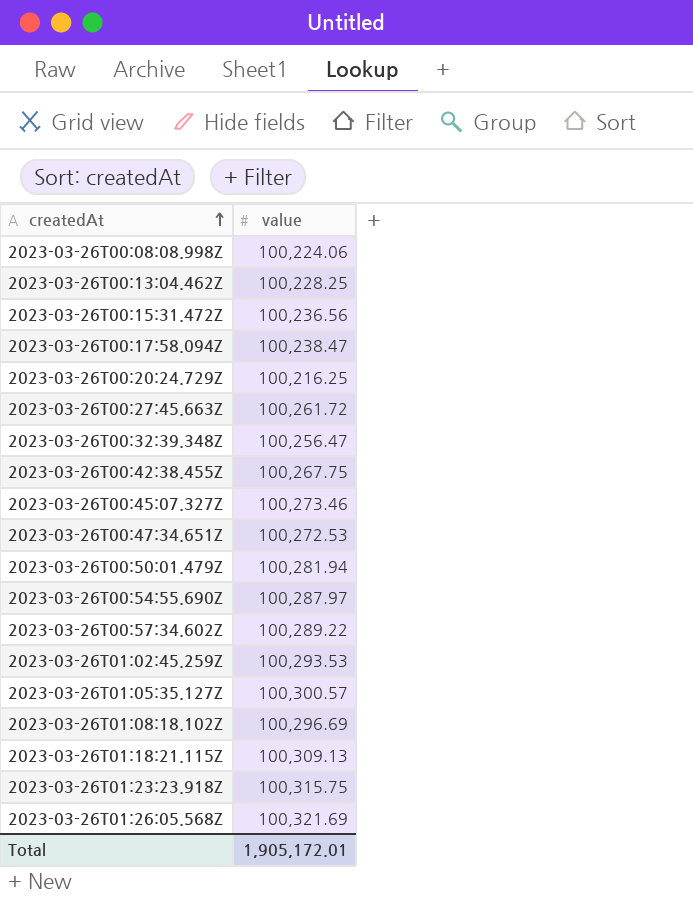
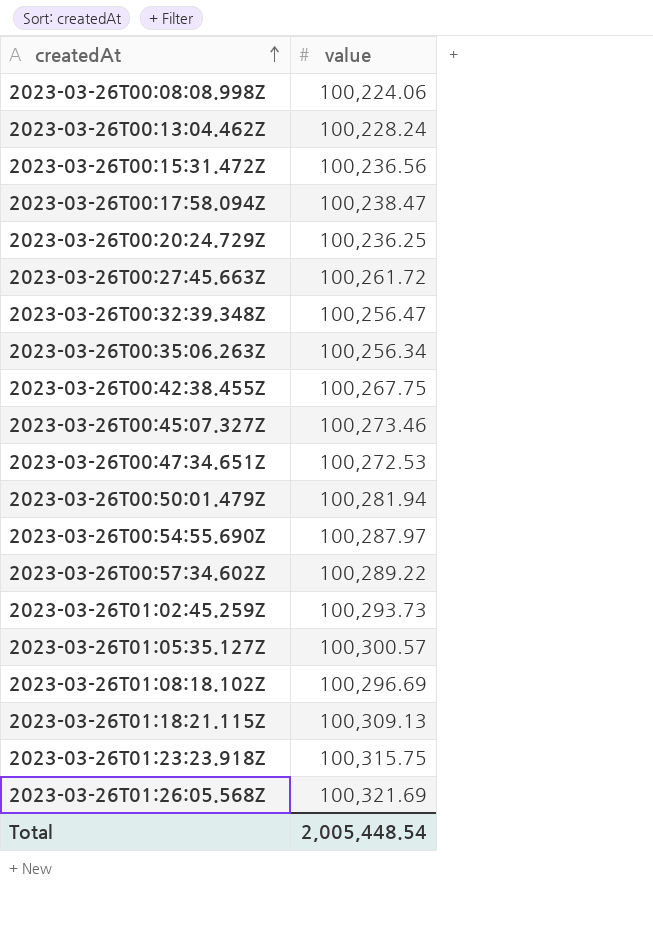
2023-03-26T00:13:04.462Z | value: 100,228.25 -> 100,228.24
2023-03-26T00:20:24.729Z | value: 100,216.25 -> 100,236.25
row 2023-03-26T00:35:06.263Z: none -> 100,256.34
2023-03-26T01:02:45.259Z | value: 100,293.53 -> 100,293.73
Total | value: 1,905,172.01 -> 2,005,448.54

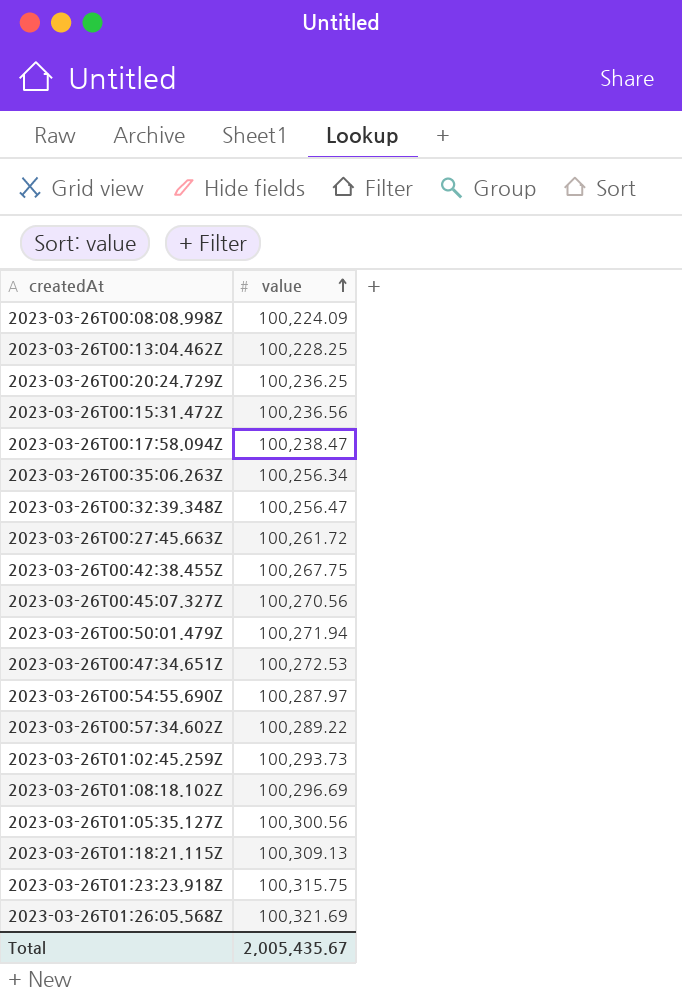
row order: createdAt ascending -> value ascending
2023-03-26T00:08:08.998Z | value: 100,224.06 -> 100,224.09
2023-03-26T00:13:04.462Z | value: 100,228.24 -> 100,228.25
2023-03-26T00:45:07.327Z | value: 100,273.46 -> 100,270.56
2023-03-26T00:50:01.479Z | value: 100,281.94 -> 100,271.94
2023-03-26T01:05:35.127Z | value: 100,300.57 -> 100,300.56
Total | value: 2,005,448.54 -> 2,005,435.67

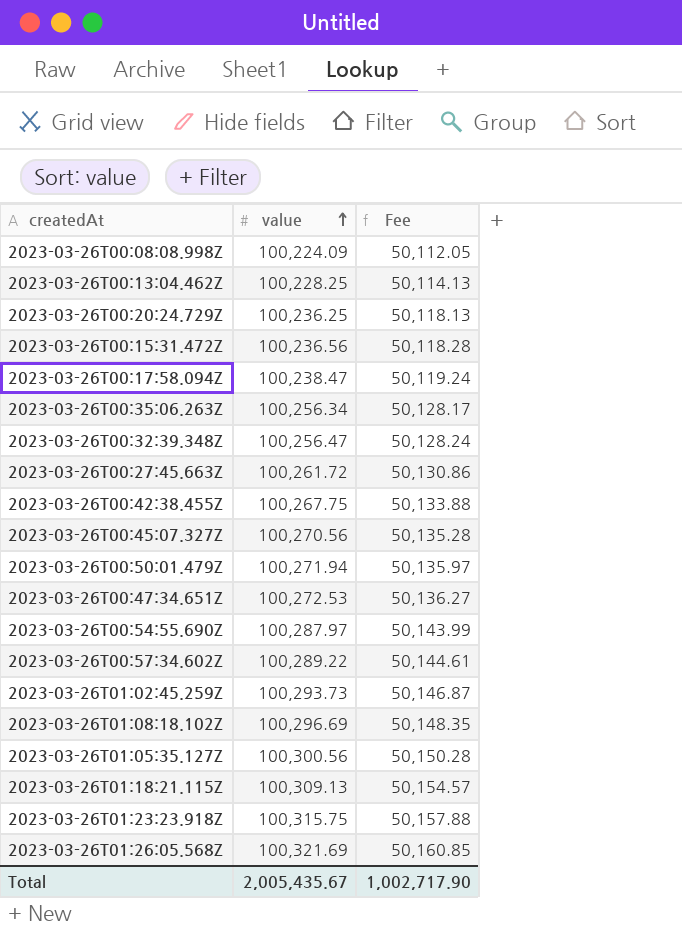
column Fee | formula: none -> [value] * 0.5

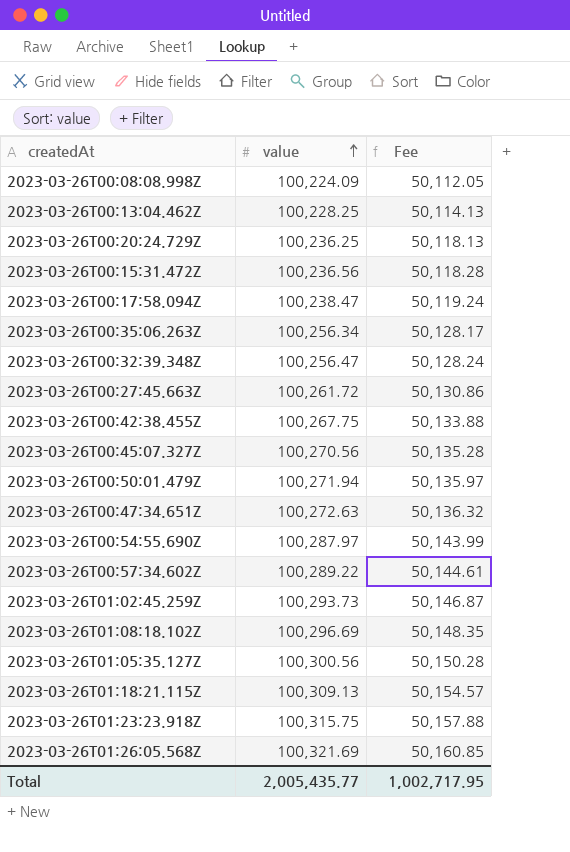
2023-03-26T00:47:34.651Z | value: 100,272.53 -> 100,272.63
2023-03-26T00:47:34.651Z | Fee: 50,136.27 -> 50,136.32
Total | value: 2,005,435.67 -> 2,005,435.77
Total | Fee: 1,002,717.90 -> 1,002,717.95

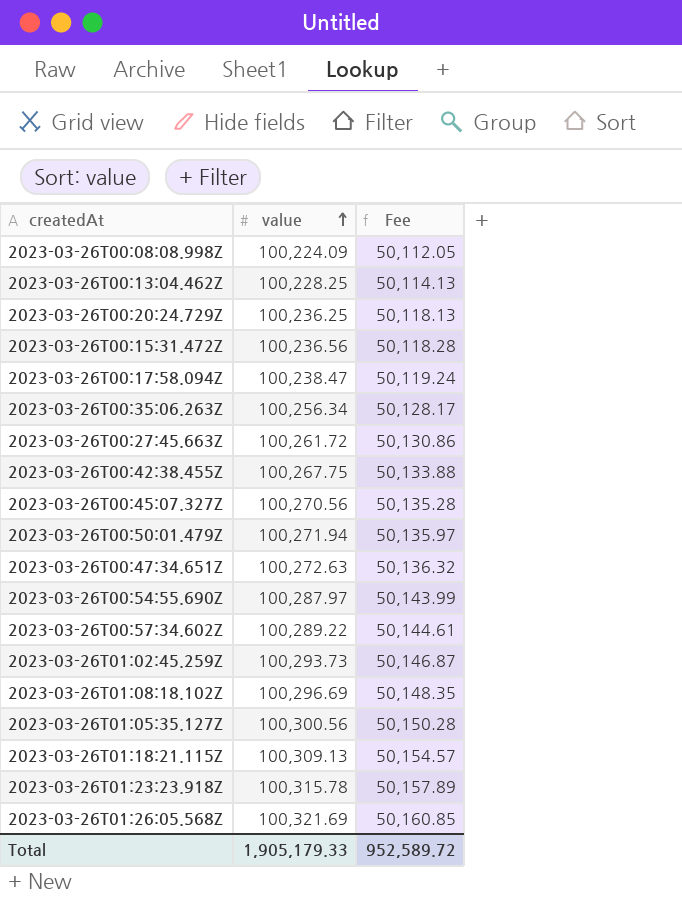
row 2023-03-26T00:32:39.348Z: 100,256.47 | 50,128.24 -> none
2023-03-26T01:23:23.918Z | value: 100,315.75 -> 100,315.78
2023-03-26T01:23:23.918Z | Fee: 50,157.88 -> 50,157.89
Total | value: 2,005,435.77 -> 1,905,179.33
Total | Fee: 1,002,717.95 -> 952,589.72

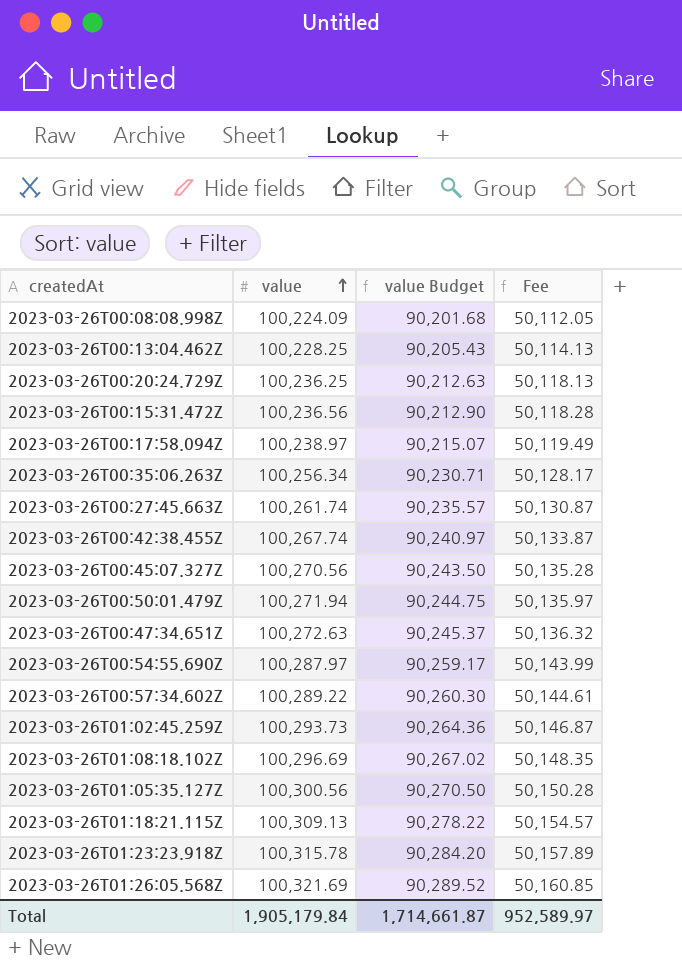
column value Budget | formula: none -> [value] * 0.9
2023-03-26T00:17:58.094Z | value: 100,238.47 -> 100,238.97
2023-03-26T00:17:58.094Z | Fee: 50,119.24 -> 50,119.49
2023-03-26T00:27:45.663Z | value: 100,261.72 -> 100,261.74
2023-03-26T00:27:45.663Z | Fee: 50,130.86 -> 50,130.87
2023-03-26T00:42:38.455Z | value: 100,267.75 -> 100,267.74
2023-03-26T00:42:38.455Z | Fee: 50,133.88 -> 50,133.87
Total | value: 1,905,179.33 -> 1,905,179.84
Total | Fee: 952,589.72 -> 952,589.97

